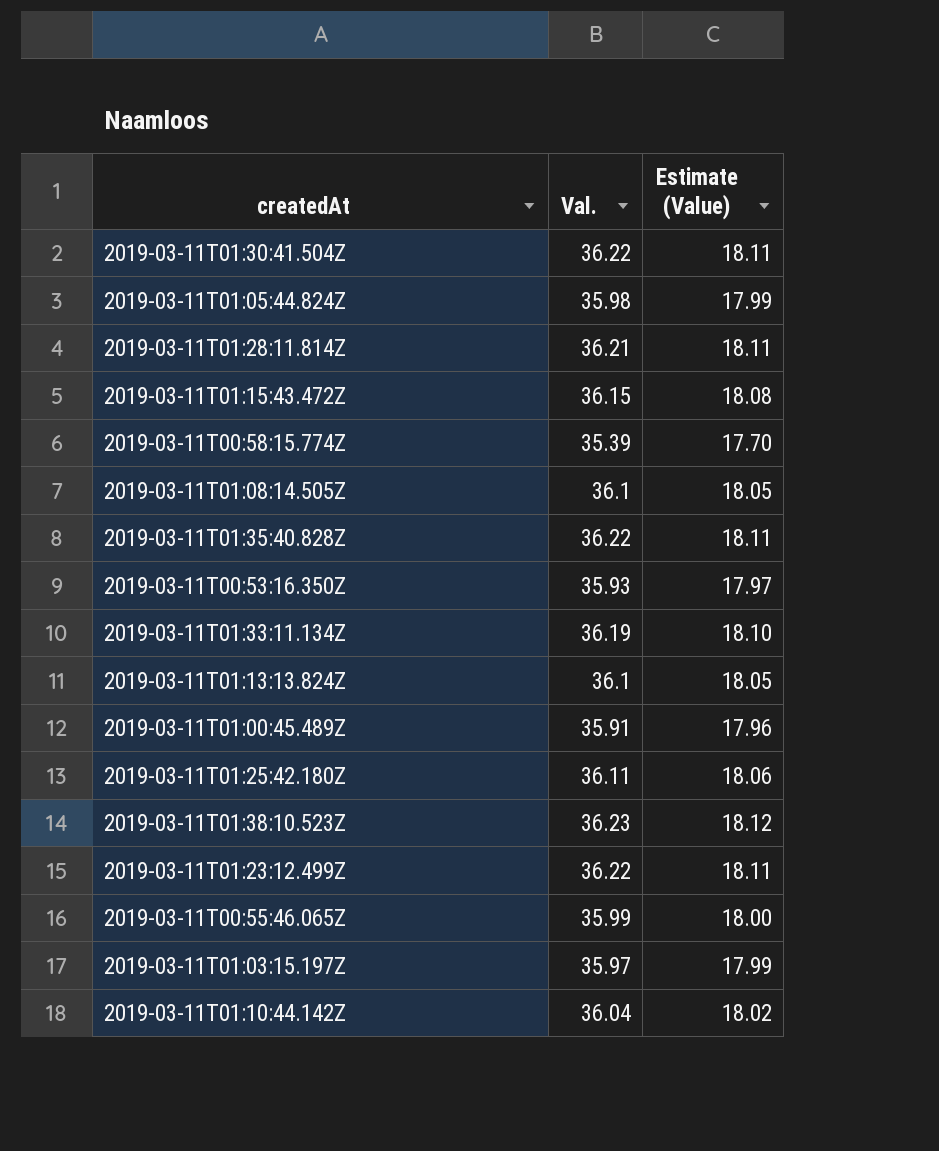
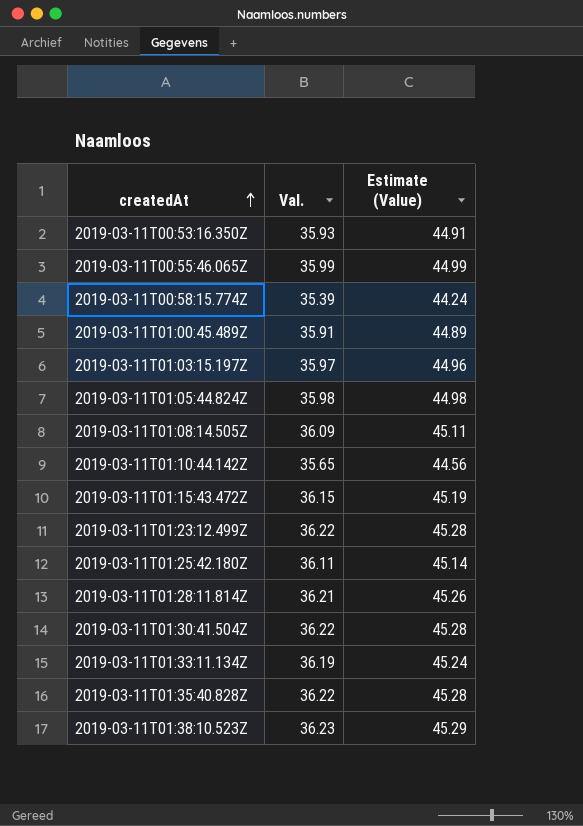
row order: none -> createdAt ascending
column Estimate (Value) | formula: [Val.] * 0.5 -> [Val.] * 1.25
row 2019-03-11T01:13:13.824Z: 36.1 | 18.05 -> none
2019-03-11T01:08:14.505Z | Val.: 36.1 -> 36.09
2019-03-11T01:10:44.142Z | Val.: 36.04 -> 35.65

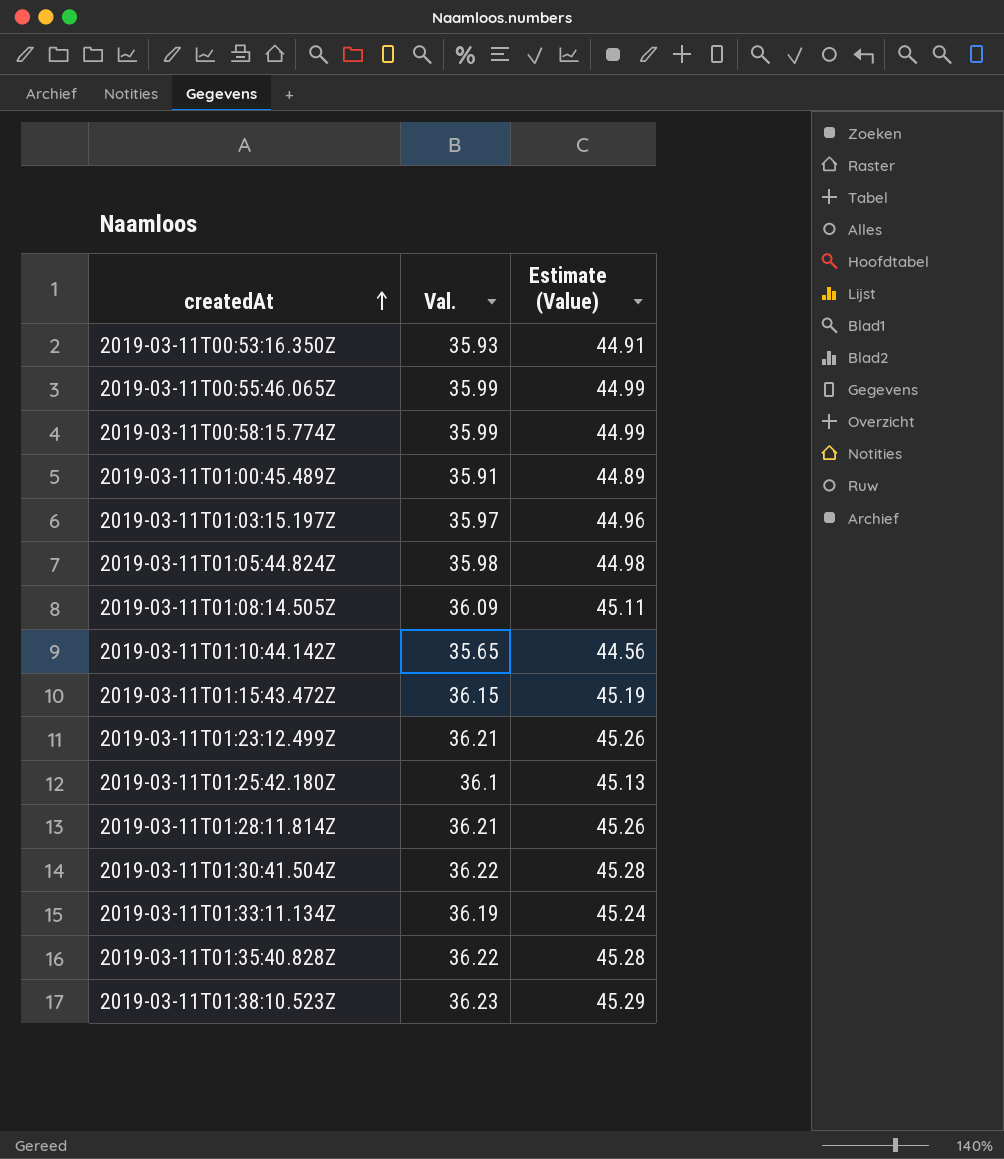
2019-03-11T00:58:15.774Z | Val.: 35.39 -> 35.99
2019-03-11T00:58:15.774Z | Estimate (Value): 44.24 -> 44.99
2019-03-11T01:23:12.499Z | Val.: 36.22 -> 36.21
2019-03-11T01:23:12.499Z | Estimate (Value): 45.28 -> 45.26
2019-03-11T01:25:42.180Z | Val.: 36.11 -> 36.1
2019-03-11T01:25:42.180Z | Estimate (Value): 45.14 -> 45.13

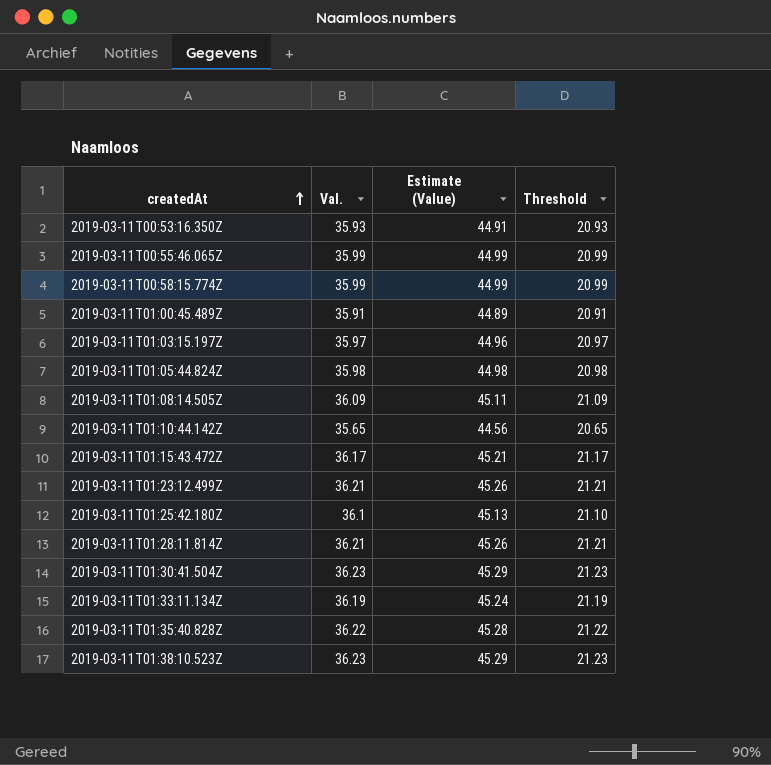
column Threshold | formula: none -> [Val.] - 15
2019-03-11T01:15:43.472Z | Val.: 36.15 -> 36.17
2019-03-11T01:15:43.472Z | Estimate (Value): 45.19 -> 45.21
2019-03-11T01:30:41.504Z | Val.: 36.22 -> 36.23
2019-03-11T01:30:41.504Z | Estimate (Value): 45.28 -> 45.29

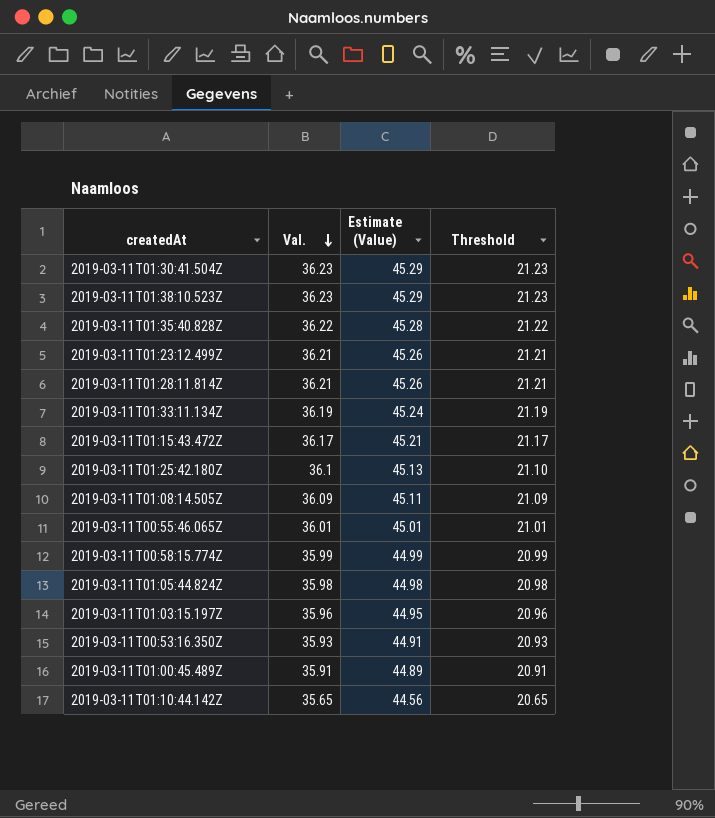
row order: createdAt ascending -> Val. descending
2019-03-11T00:55:46.065Z | Val.: 35.99 -> 36.01
2019-03-11T00:55:46.065Z | Estimate (Value): 44.99 -> 45.01
2019-03-11T00:55:46.065Z | Threshold: 20.99 -> 21.01
2019-03-11T01:03:15.197Z | Val.: 35.97 -> 35.96
2019-03-11T01:03:15.197Z | Estimate (Value): 44.96 -> 44.95
2019-03-11T01:03:15.197Z | Threshold: 20.97 -> 20.96

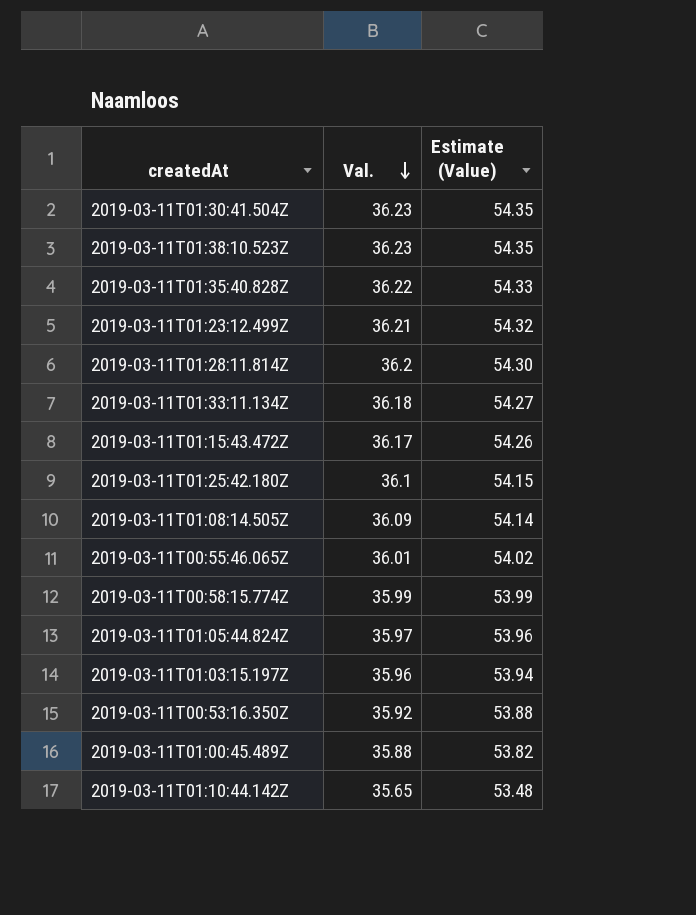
column Threshold | formula: [Val.] - 15 -> none
column Estimate (Value) | formula: [Val.] * 1.25 -> [Val.] * 1.5
2019-03-11T01:28:11.814Z | Val.: 36.21 -> 36.2
2019-03-11T01:33:11.134Z | Val.: 36.19 -> 36.18
2019-03-11T01:05:44.824Z | Val.: 35.98 -> 35.97
2019-03-11T00:53:16.350Z | Val.: 35.93 -> 35.92
2019-03-11T01:00:45.489Z | Val.: 35.91 -> 35.88

